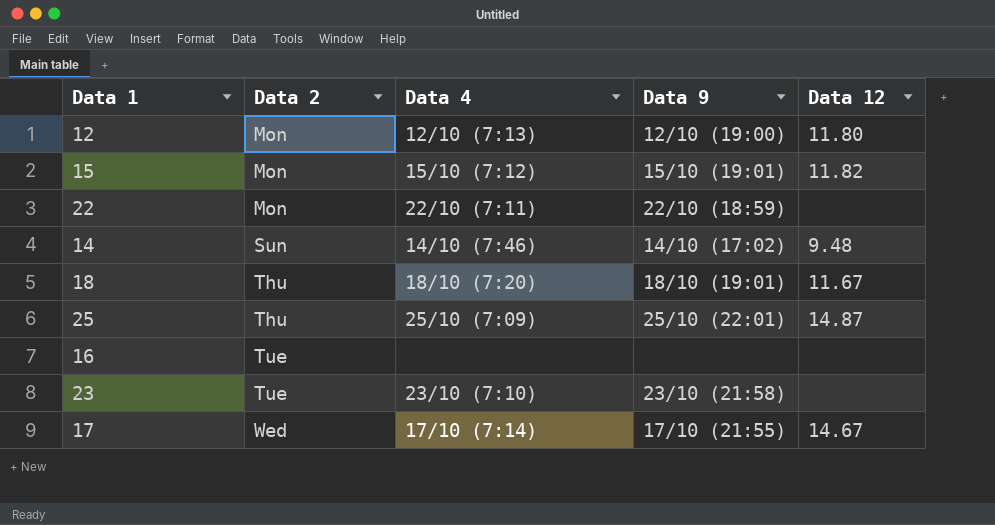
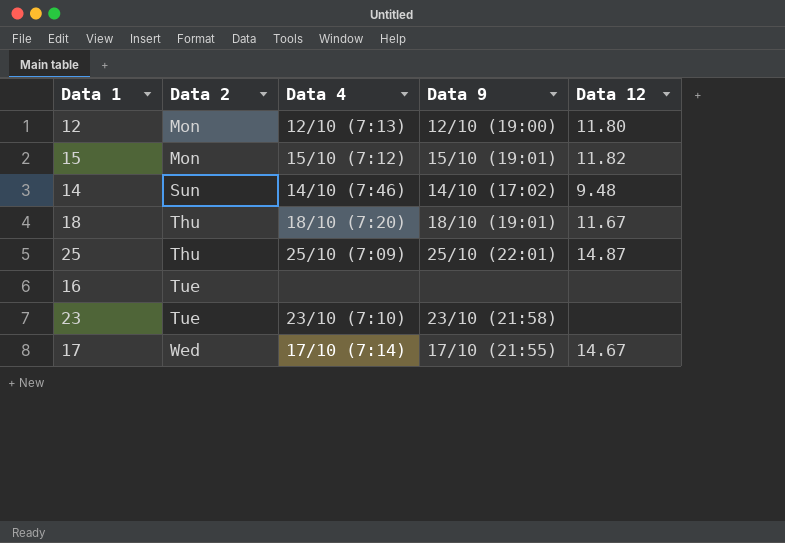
row 22: Mon | 22/10 (7:11) | 22/10 (18:59) | none -> none

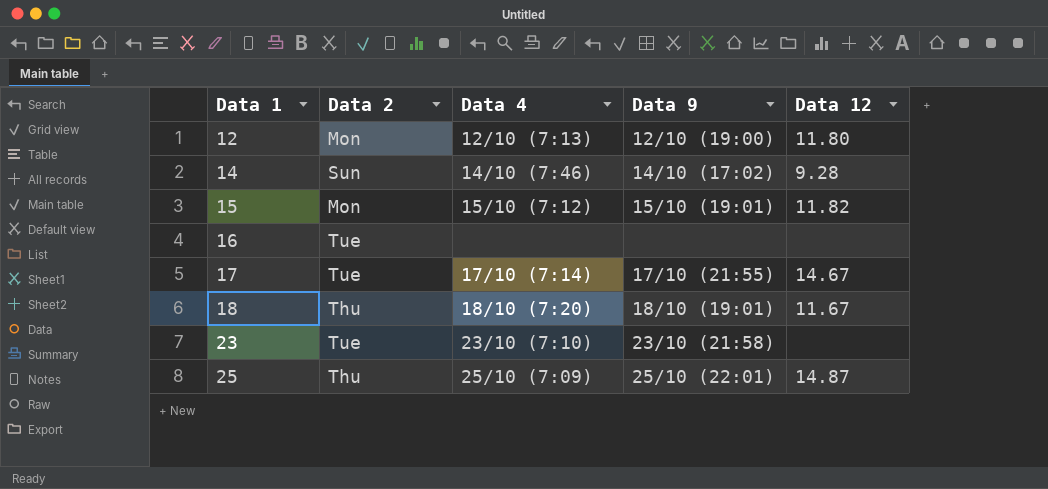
row order: Data 2 ascending -> Data 1 ascending
14 | Data 12: 9.48 -> 9.28
17 | Data 2: Wed -> Tue

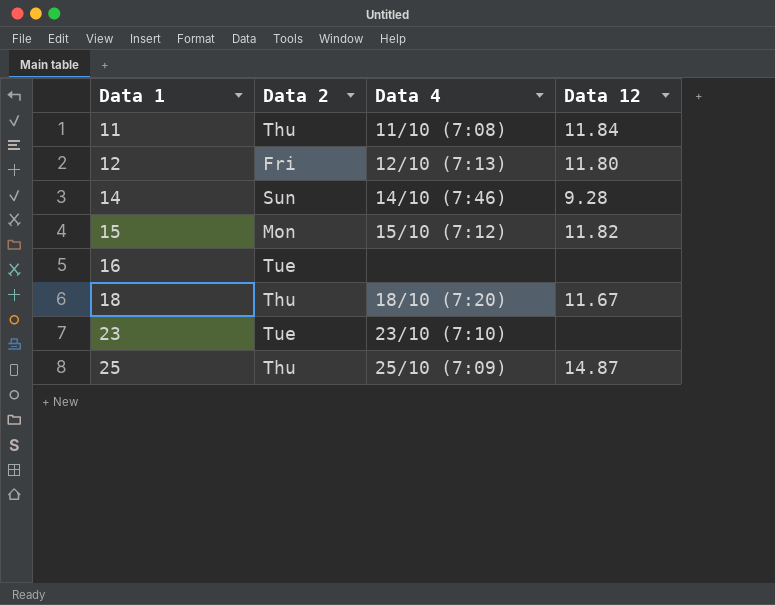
column Data 9 | position: 4 -> none
row 17: Tue | 17/10 (7:14) | 17/10 (21:55) | 14.67 -> none
row 11: none -> Thu | 11/10 (7:08) | 11.84
12 | Data 2: Mon -> Fri

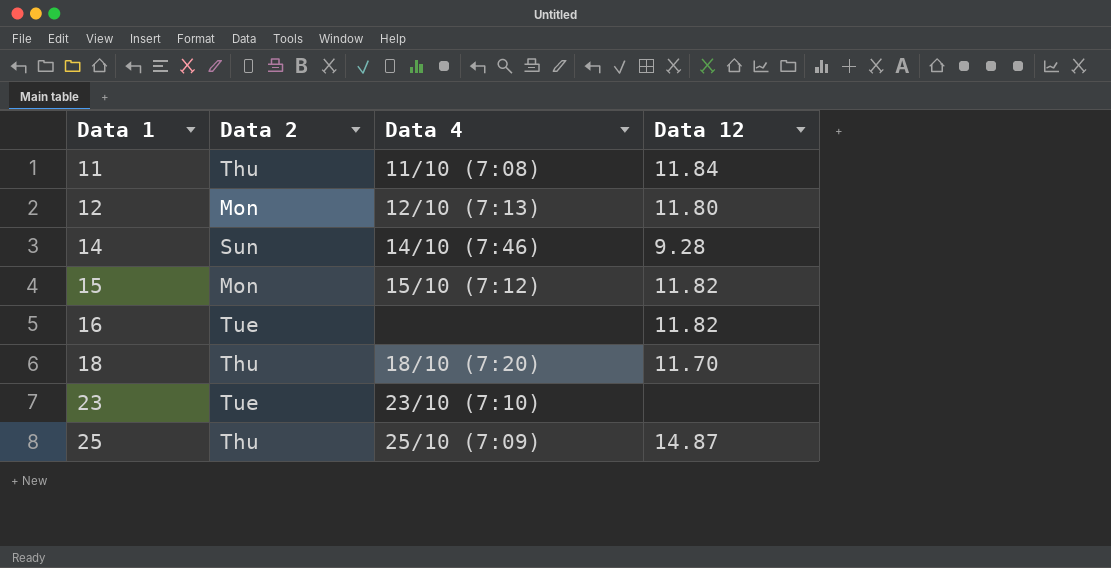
12 | Data 2: Fri -> Mon
16 | Data 12: none -> 11.82
18 | Data 12: 11.67 -> 11.70

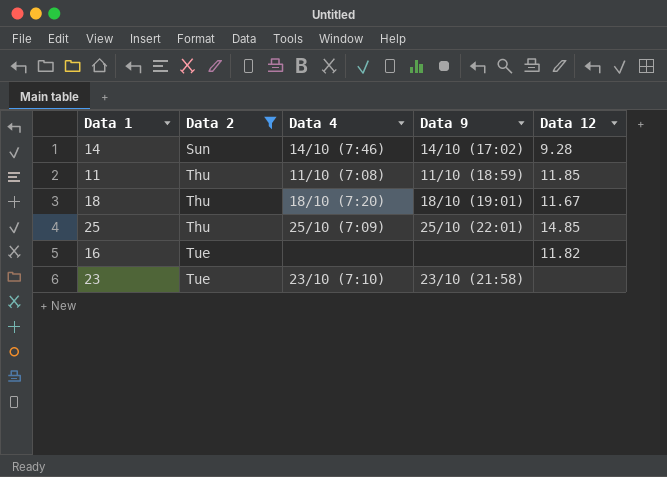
filter: none -> Data 2 != Mon
row order: Data 1 ascending -> Data 2 ascending
column Data 9 | position: none -> 4
11 | Data 12: 11.84 -> 11.85
18 | Data 12: 11.70 -> 11.67
25 | Data 12: 14.87 -> 14.85

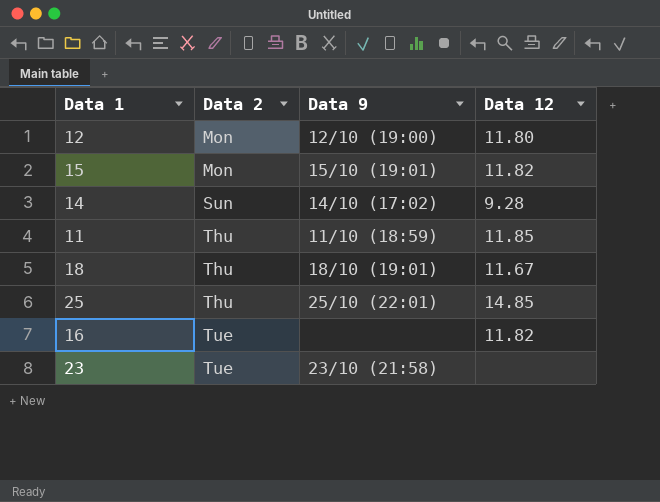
filter: Data 2 != Mon -> none
column Data 4 | position: 3 -> none

